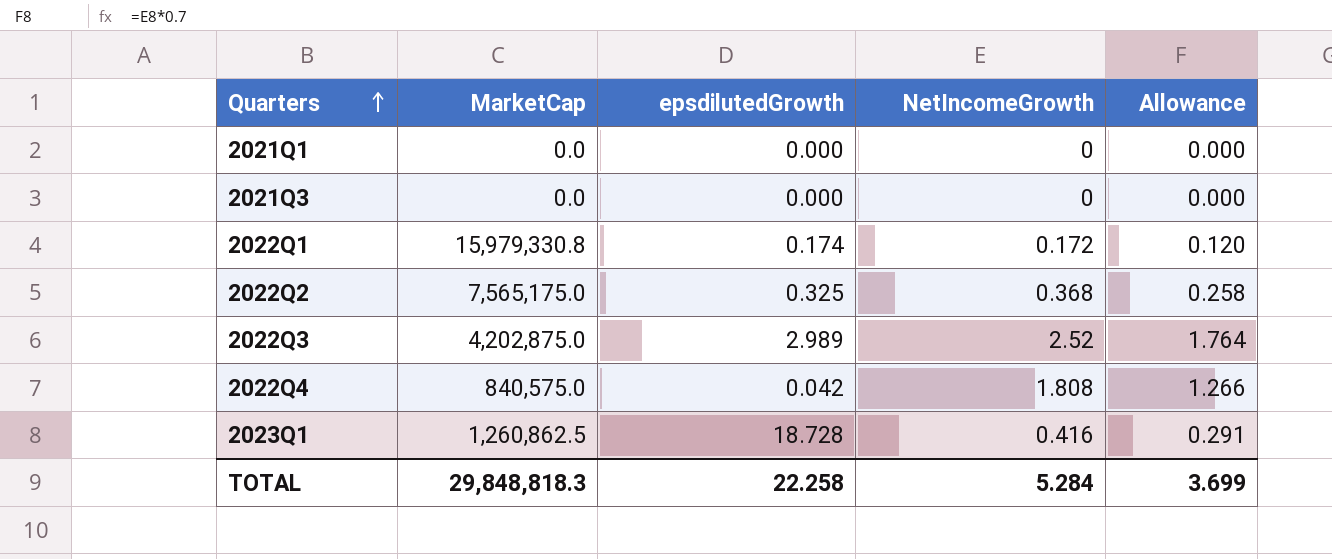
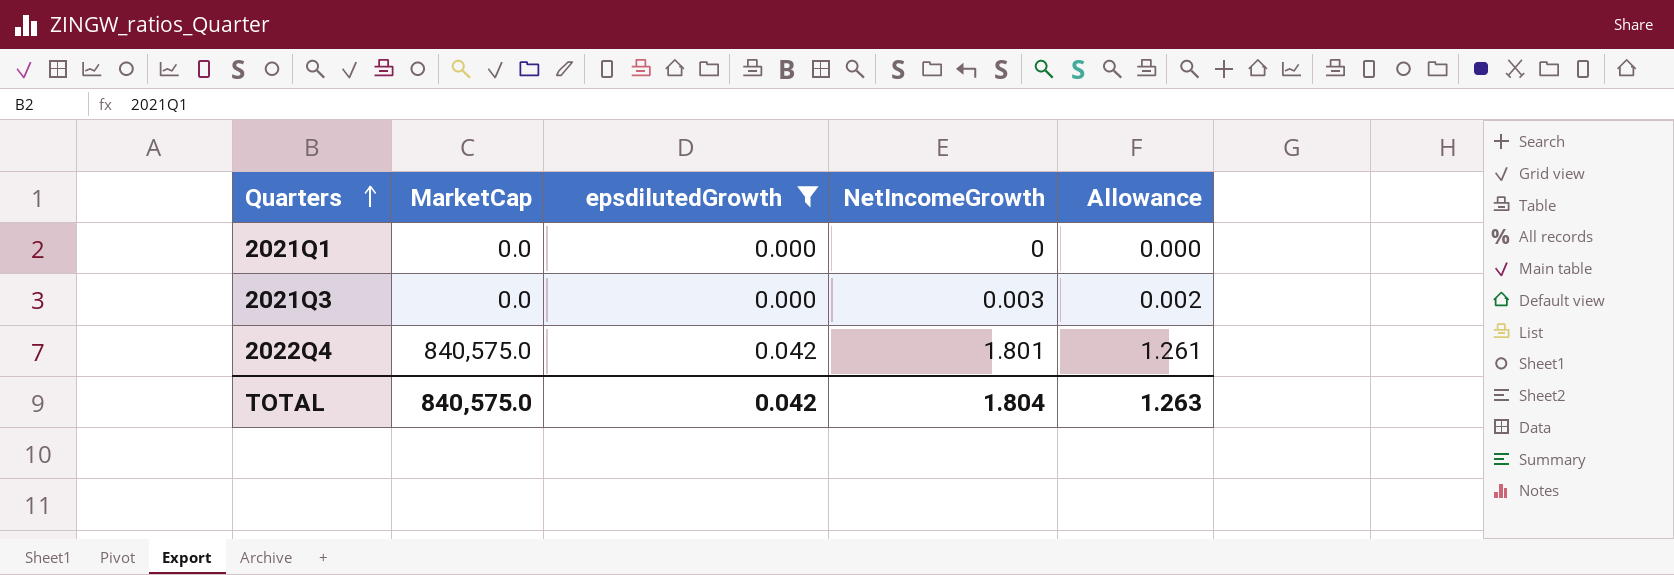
filter: none -> epsdilutedGrowth <= 0.042
2021Q3 | NetIncomeGrowth: 0 -> 0.003
2021Q3 | Allowance: 0.000 -> 0.002
2022Q4 | NetIncomeGrowth: 1.808 -> 1.801
2022Q4 | Allowance: 1.266 -> 1.261
TOTAL | MarketCap: 29,848,818.3 -> 840,575.0
TOTAL | epsdilutedGrowth: 22.258 -> 0.042
TOTAL | NetIncomeGrowth: 5.284 -> 1.804
TOTAL | Allowance: 3.699 -> 1.263

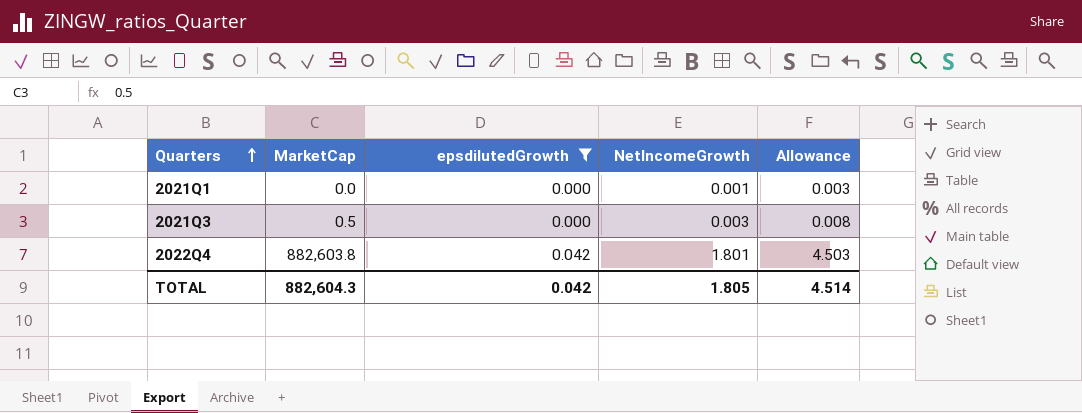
column Allowance | formula: [NetIncomeGrowth] * 0.7 -> [NetIncomeGrowth] * 2.5
2021Q1 | NetIncomeGrowth: 0 -> 0.001
2021Q3 | MarketCap: 0.0 -> 0.5
2022Q4 | MarketCap: 840,575.0 -> 882,603.8
TOTAL | MarketCap: 840,575.0 -> 882,604.3
TOTAL | NetIncomeGrowth: 1.804 -> 1.805
TOTAL | Allowance: 1.263 -> 4.514

